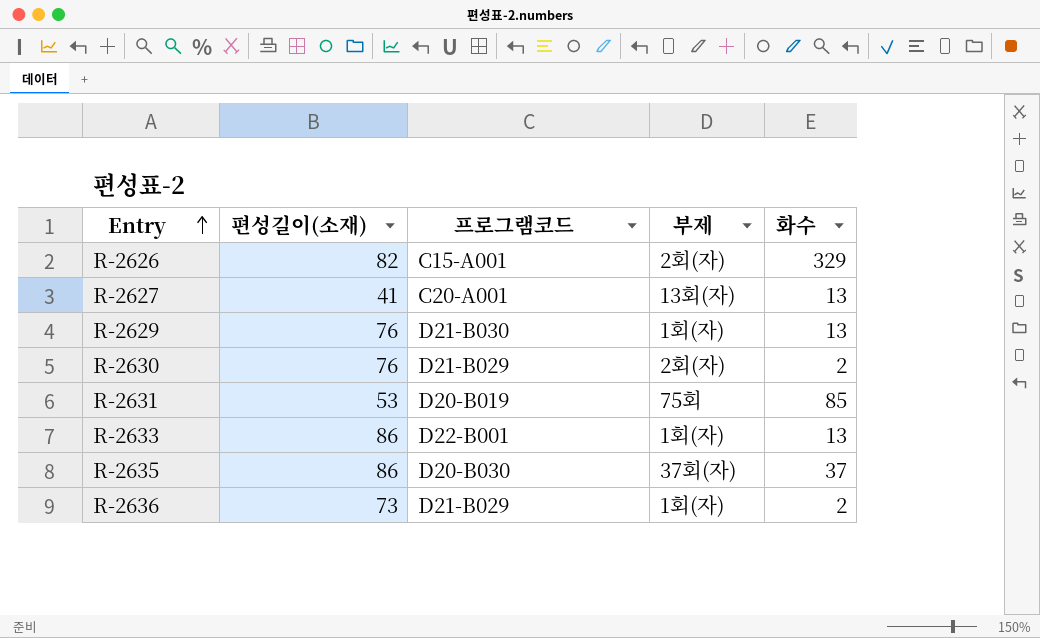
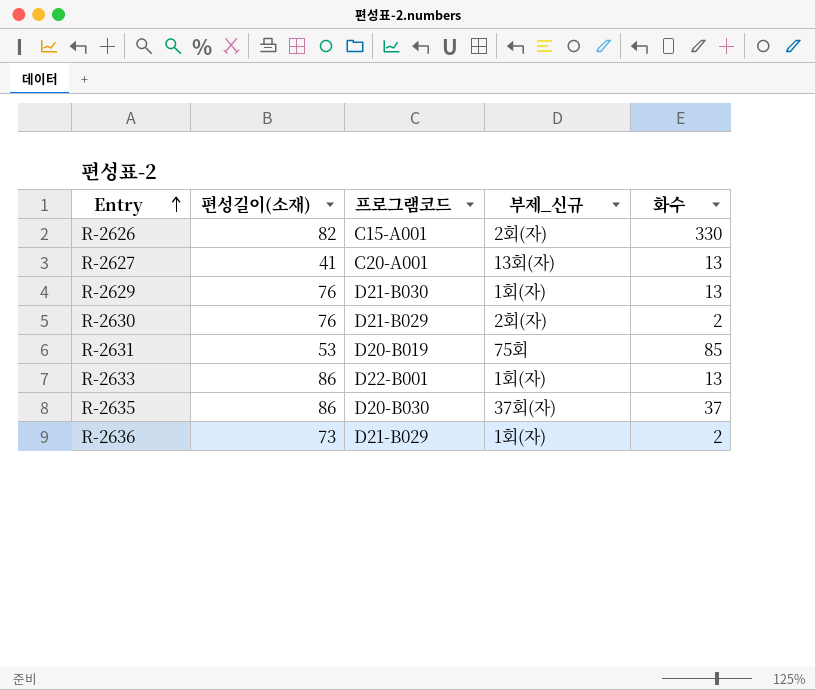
column name: 부제 -> 부제_신규
R-2626 | 화수: 329 -> 330

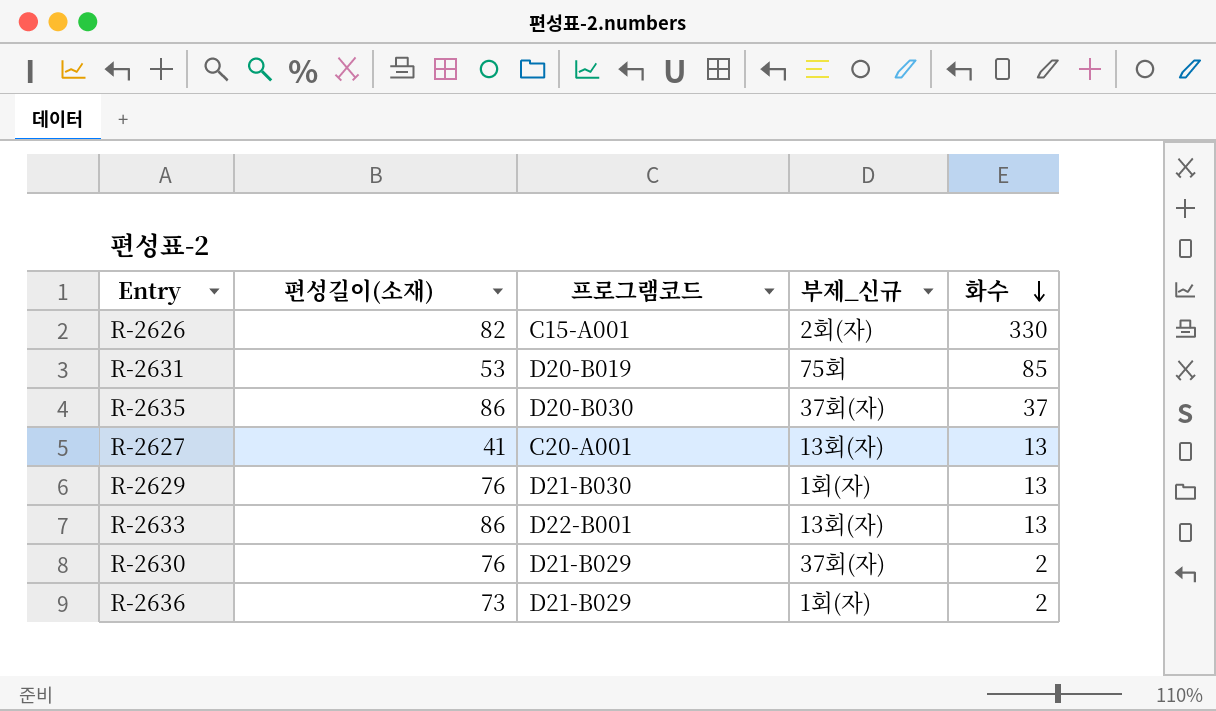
row order: Entry ascending -> 화수 descending
R-2633 | 부제_신규: 1회(자) -> 13회(자)
R-2630 | 부제_신규: 2회(자) -> 37회(자)

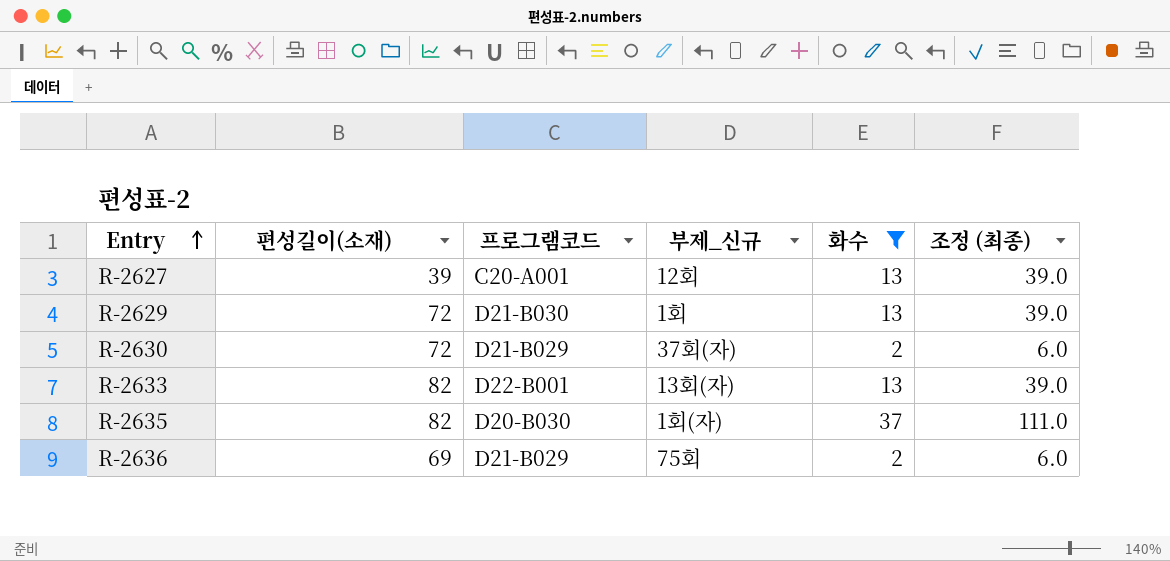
filter: none -> 화수 <= 37
row order: 화수 descending -> Entry ascending
column 조정 (최종) | formula: none -> [화수] * 3
R-2627 | 편성길이(소재): 41 -> 39
R-2627 | 부제_신규: 13회(자) -> 12회
R-2629 | 편성길이(소재): 76 -> 72
R-2629 | 부제_신규: 1회(자) -> 1회
R-2630 | 편성길이(소재): 76 -> 72
R-2633 | 편성길이(소재): 86 -> 82
R-2635 | 편성길이(소재): 86 -> 82
R-2635 | 부제_신규: 37회(자) -> 1회(자)
R-2636 | 편성길이(소재): 73 -> 69
R-2636 | 부제_신규: 1회(자) -> 75회

